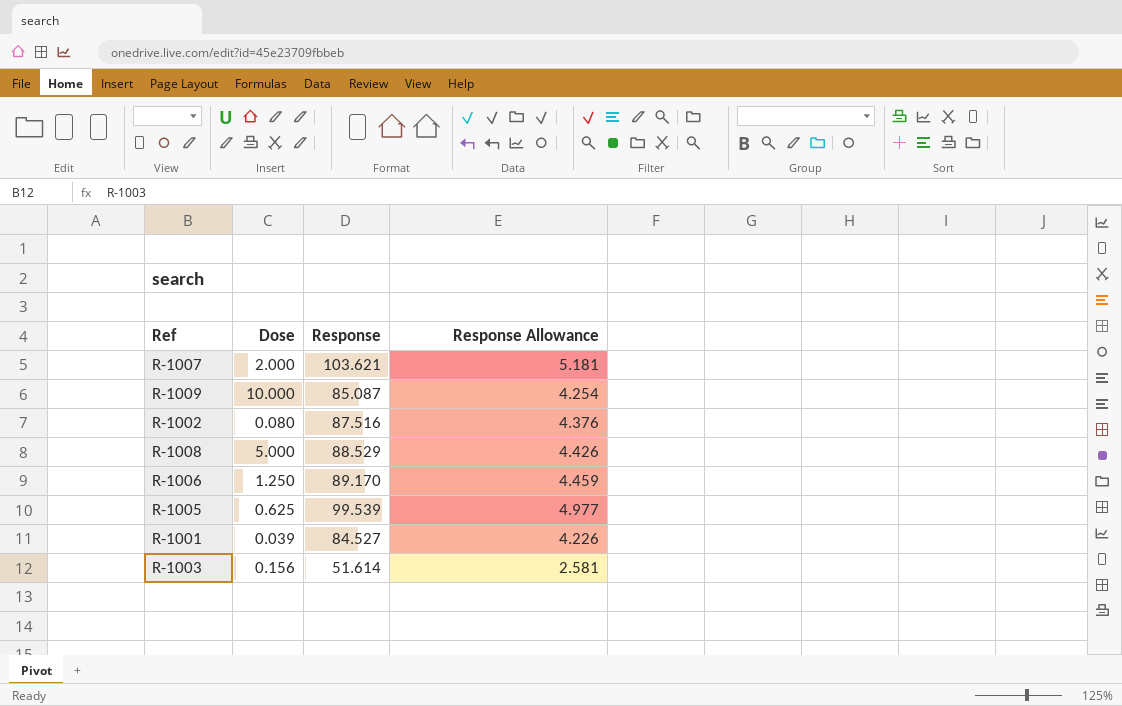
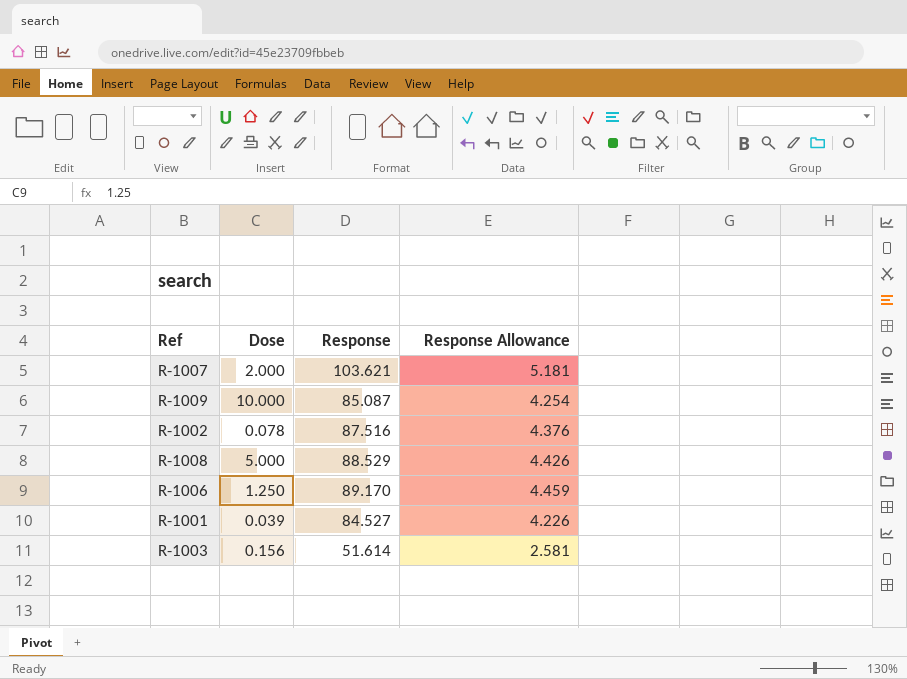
row R-1005: 0.625 | 99.539 | 4.977 -> none
R-1002 | Dose: 0.080 -> 0.078

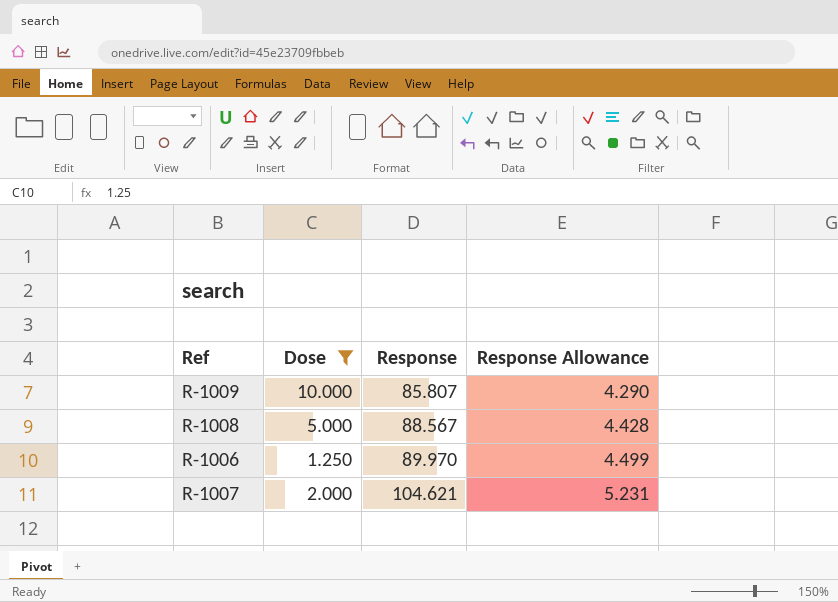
filter: none -> Dose >= 1.250
row order: none -> Response ascending
R-1009 | Response: 85.087 -> 85.807
R-1009 | Response Allowance: 4.254 -> 4.290
R-1008 | Response: 88.529 -> 88.567
R-1008 | Response Allowance: 4.426 -> 4.428
R-1006 | Response: 89.170 -> 89.970
R-1006 | Response Allowance: 4.459 -> 4.499
R-1007 | Response: 103.621 -> 104.621
R-1007 | Response Allowance: 5.181 -> 5.231

